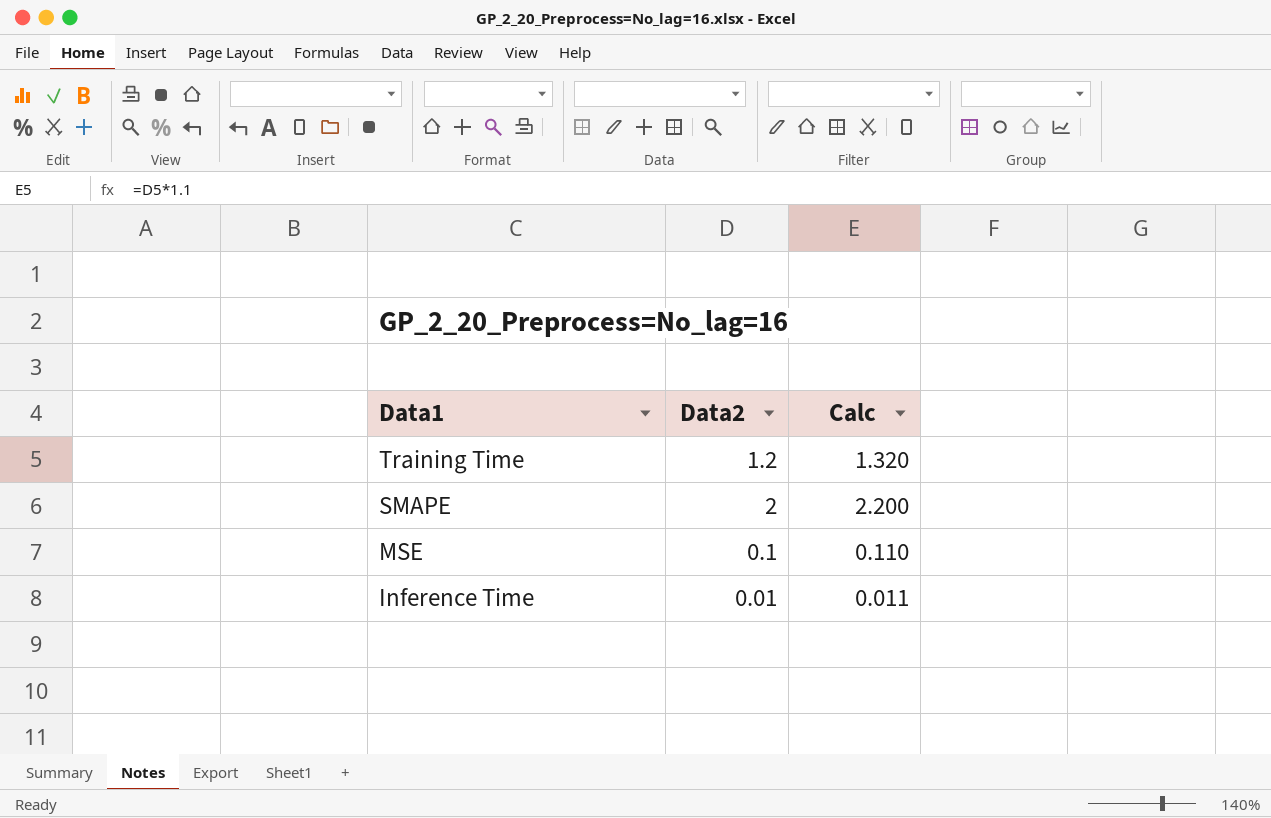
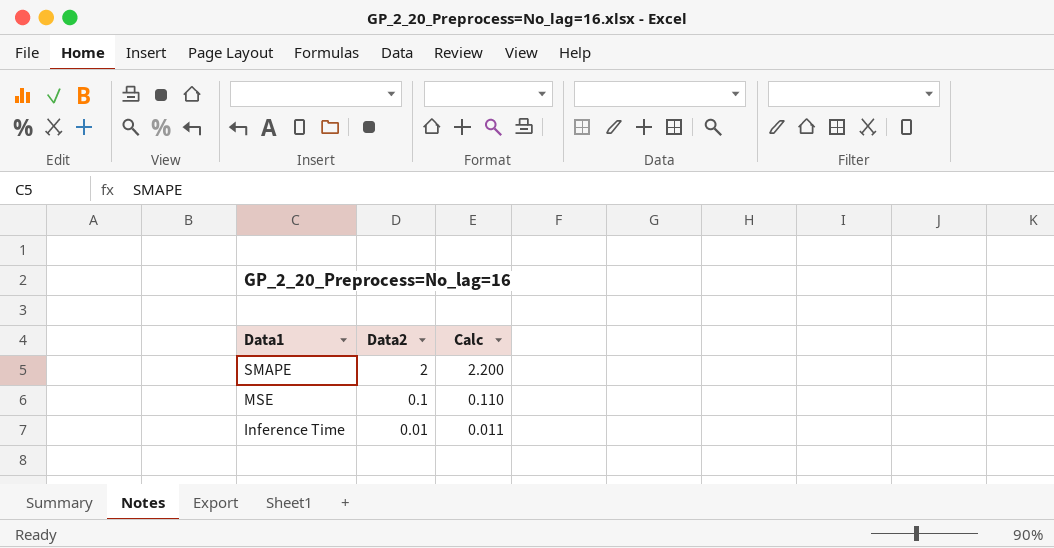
row Training Time: 1.2 | 1.320 -> none

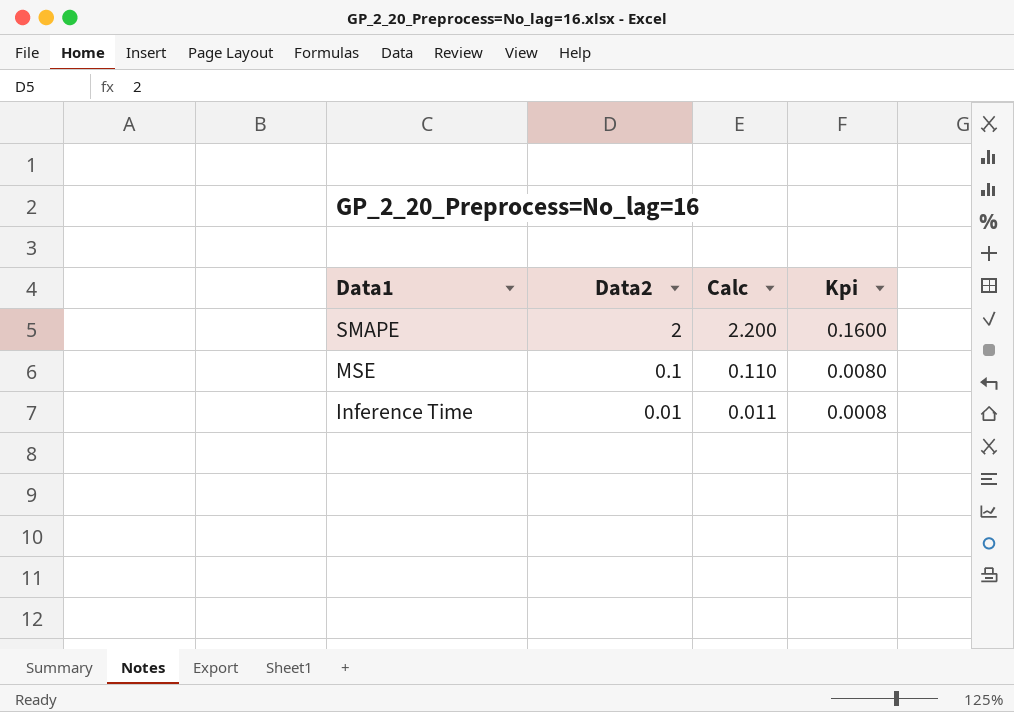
column Kpi | formula: none -> [Data2] * 0.08

